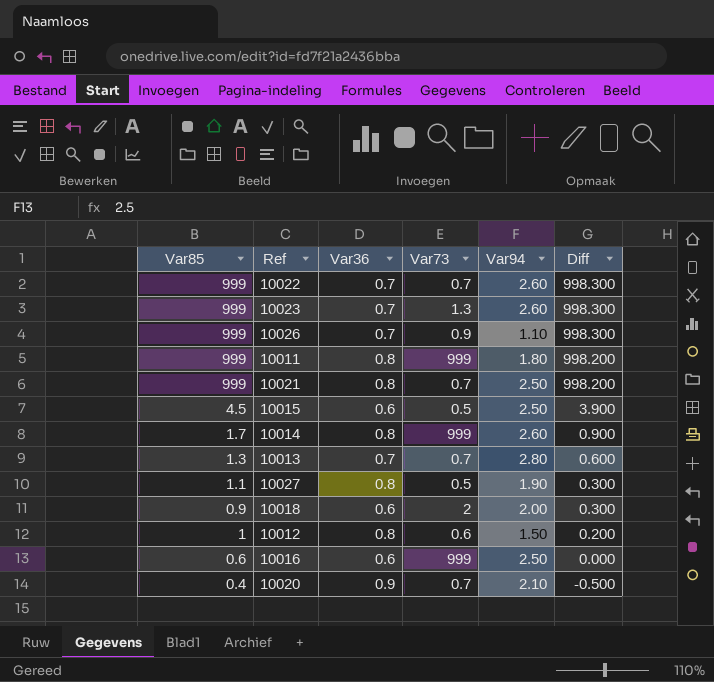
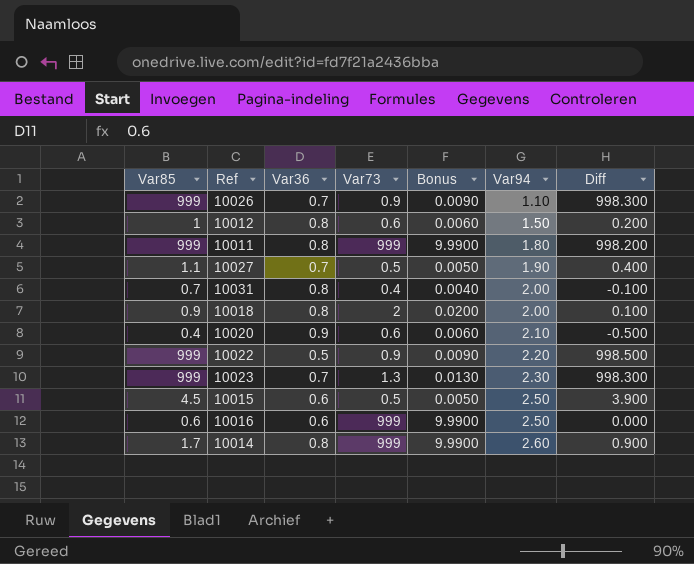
row order: Diff descending -> Var94 ascending
column Bonus | formula: none -> [Var73] * 0.01
row 10021: 999 | 0.8 | 0.7 | 2.50 | 998.200 -> none
row 10013: 1.3 | 0.7 | 0.7 | 2.80 | 0.600 -> none
10027 | Var36: 0.8 -> 0.7
10027 | Diff: 0.300 -> 0.400
row 10031: none -> 0.7 | 0.8 | 0.4 | 0.0040 | 2.00 | -0.100
10018 | Var36: 0.6 -> 0.8
10018 | Diff: 0.300 -> 0.100
10020 | Var73: 0.7 -> 0.6
10022 | Var36: 0.7 -> 0.5
10022 | Var73: 0.7 -> 0.9
10022 | Var94: 2.60 -> 2.20
10022 | Diff: 998.300 -> 998.500
10023 | Var94: 2.60 -> 2.30

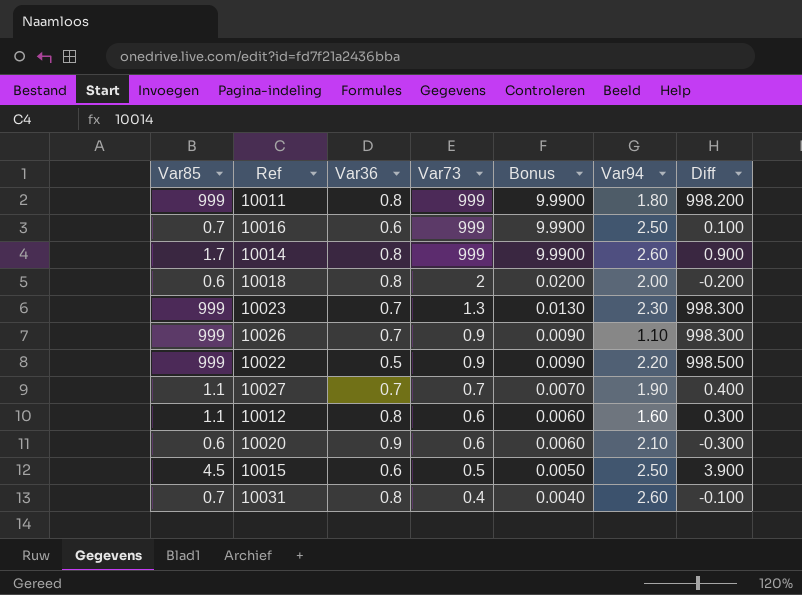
row order: Var94 ascending -> Var73 descending
10016 | Var85: 0.6 -> 0.7
10016 | Diff: 0.000 -> 0.100
10018 | Var85: 0.9 -> 0.6
10018 | Diff: 0.100 -> -0.200
10027 | Var73: 0.5 -> 0.7
10027 | Bonus: 0.0050 -> 0.0070
10012 | Var85: 1 -> 1.1
10012 | Var94: 1.50 -> 1.60
10012 | Diff: 0.200 -> 0.300
10020 | Var85: 0.4 -> 0.6
10020 | Diff: -0.500 -> -0.300
10031 | Var94: 2.00 -> 2.60

